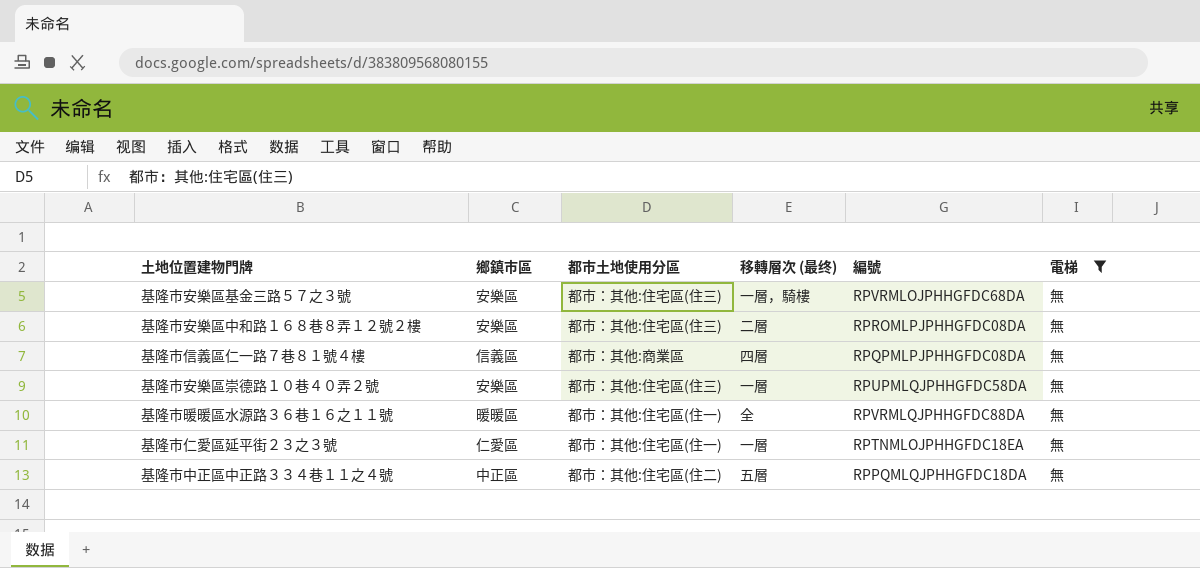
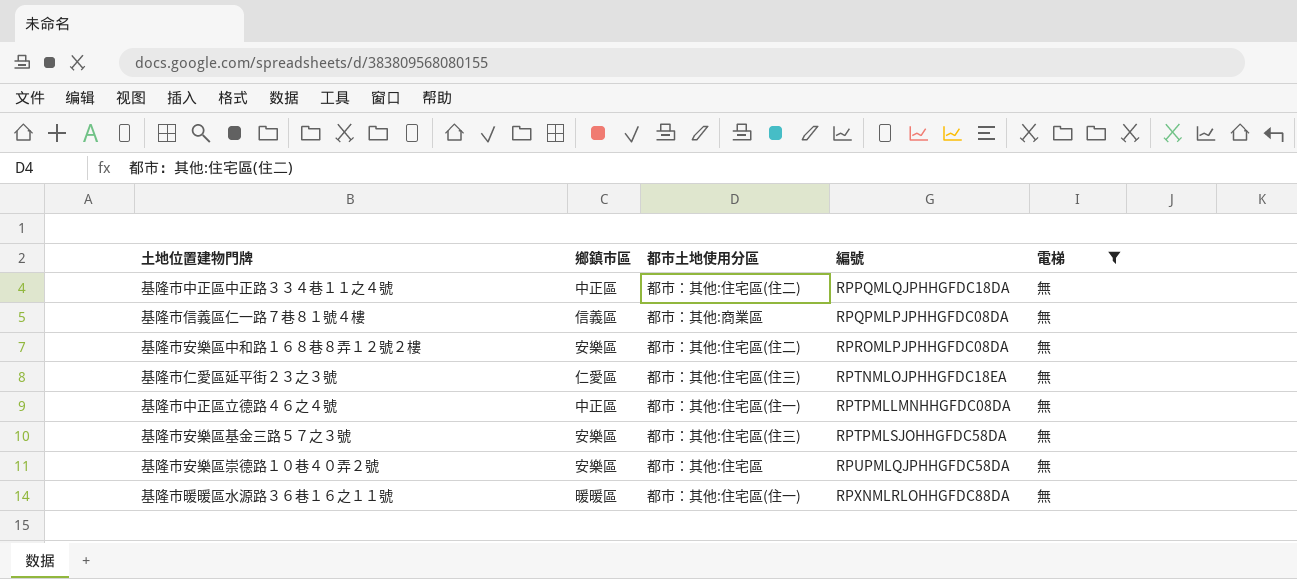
row order: none -> 編號 ascending
column 移轉層次 (最终) | position: 4 -> none
基隆市安樂區中和路１６８巷８弄１２號２樓 | 都市土地使用分區: 都市：其他:住宅區(住三) -> 都市：其他:住宅區(住二)
基隆市仁愛區延平街２３之３號 | 都市土地使用分區: 都市：其他:住宅區(住一) -> 都市：其他:住宅區(住三)
row 基隆市中正區立德路４６之４號: none -> 中正區 | 都市：其他:住宅區(住一) | RPTPMLLMNHHGFDC08DA | 無
基隆市安樂區基金三路５７之３號 | 編號: RPVRMLOJPHHGFDC68DA -> RPTPMLSJOHHGFDC58DA
基隆市安樂區崇德路１０巷４０弄２號 | 都市土地使用分區: 都市：其他:住宅區(住三) -> 都市：其他:住宅區
基隆市暖暖區水源路３６巷１６之１１號 | 編號: RPVRMLQJPHHGFDC88DA -> RPXNMLRLOHHGFDC88DA

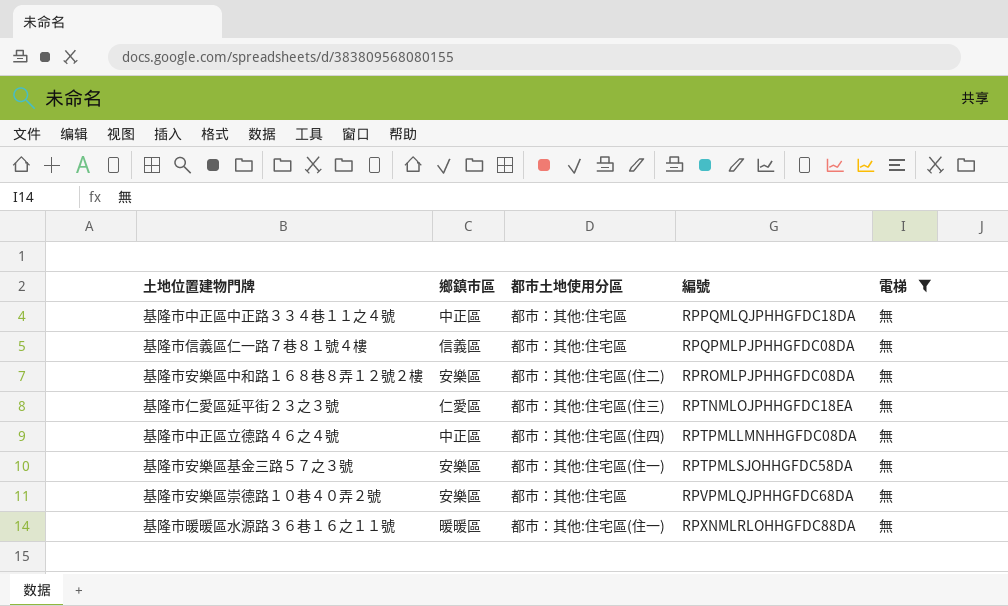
基隆市中正區中正路３３４巷１１之４號 | 都市土地使用分區: 都市：其他:住宅區(住二) -> 都市：其他:住宅區
基隆市信義區仁一路７巷８１號４樓 | 都市土地使用分區: 都市：其他:商業區 -> 都市：其他:住宅區
基隆市中正區立德路４６之４號 | 都市土地使用分區: 都市：其他:住宅區(住一) -> 都市：其他:住宅區(住四)
基隆市安樂區基金三路５７之３號 | 都市土地使用分區: 都市：其他:住宅區(住三) -> 都市：其他:住宅區(住一)
基隆市安樂區崇德路１０巷４０弄２號 | 編號: RPUPMLQJPHHGFDC58DA -> RPVPMLQJPHHGFDC68DA

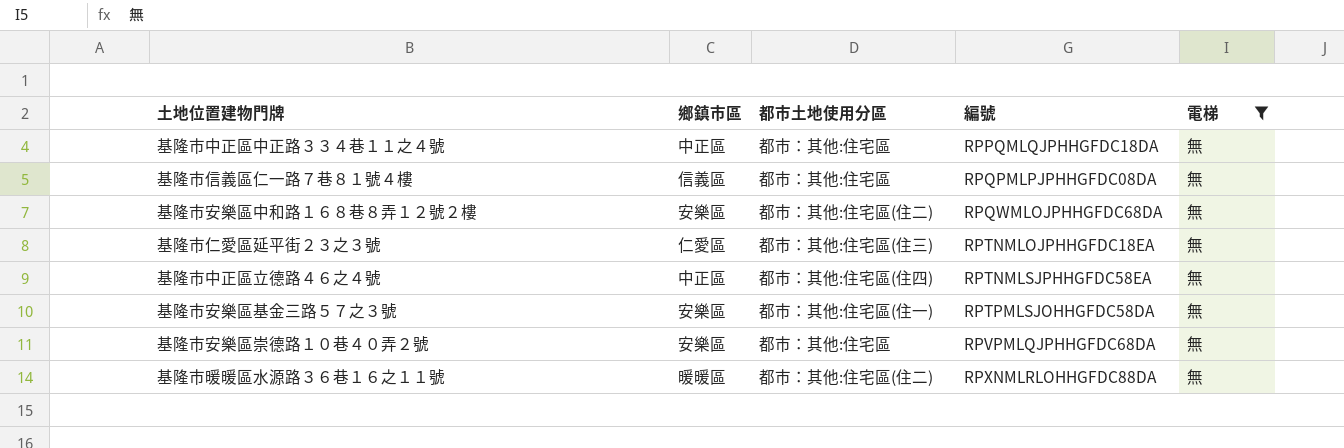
基隆市安樂區中和路１６８巷８弄１２號２樓 | 編號: RPROMLPJPHHGFDC08DA -> RPQWMLOJPHHGFDC68DA
基隆市中正區立德路４６之４號 | 編號: RPTPMLLMNHHGFDC08DA -> RPTNMLSJPHHGFDC58EA
基隆市暖暖區水源路３６巷１６之１１號 | 都市土地使用分區: 都市：其他:住宅區(住一) -> 都市：其他:住宅區(住二)

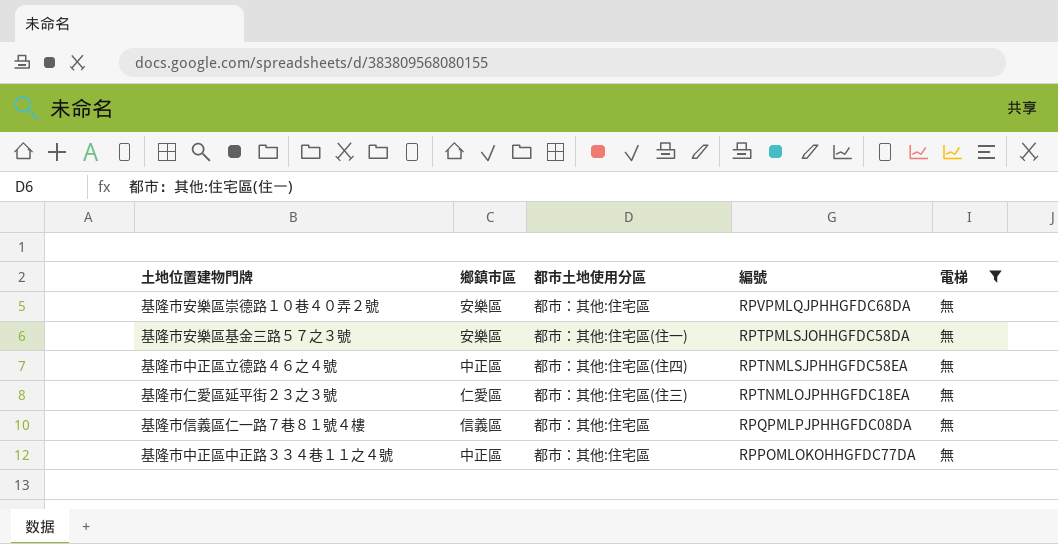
row order: 編號 ascending -> 編號 descending
row 基隆市安樂區中和路１６８巷８弄１２號２樓: 安樂區 | 都市：其他:住宅區(住二) | RPQWMLOJPHHGFDC68DA | 無 -> none
row 基隆市暖暖區水源路３６巷１６之１１號: 暖暖區 | 都市：其他:住宅區(住二) | RPXNMLRLOHHGFDC88DA | 無 -> none
基隆市中正區中正路３３４巷１１之４號 | 編號: RPPQMLQJPHHGFDC18DA -> RPPOMLOKOHHGFDC77DA

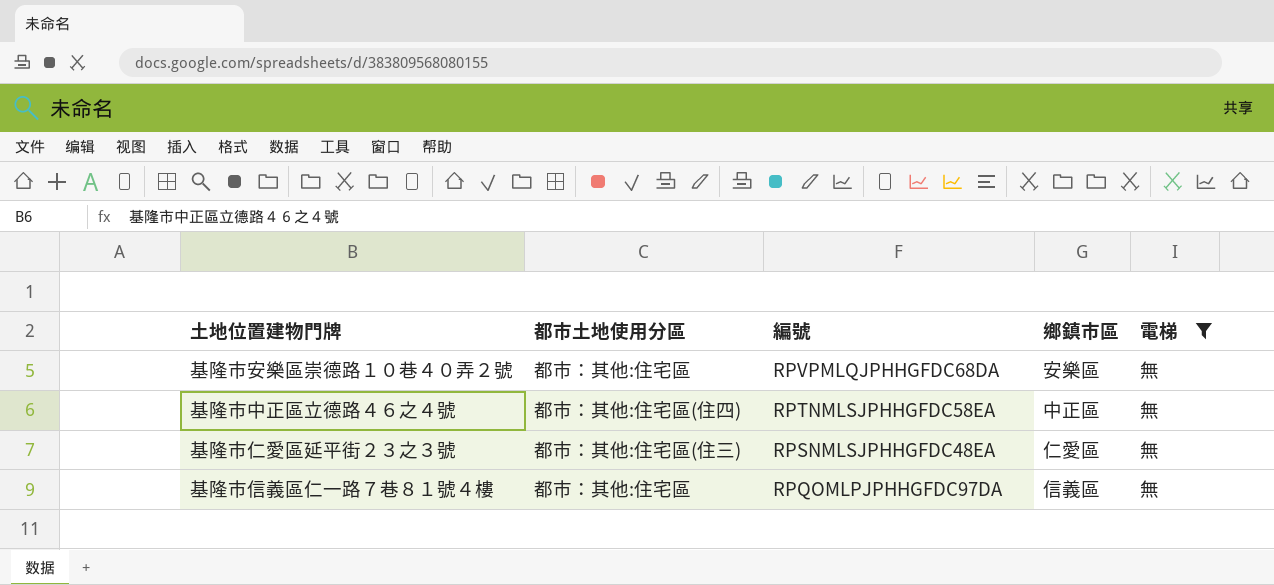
column 鄉鎮市區 | position: 2 -> 4
row 基隆市安樂區基金三路５７之３號: 安樂區 | 都市：其他:住宅區(住一) | RPTPMLSJOHHGFDC58DA | 無 -> none
row 基隆市中正區中正路３３４巷１１之４號: 中正區 | 都市：其他:住宅區 | RPPOMLOKOHHGFDC77DA | 無 -> none
基隆市仁愛區延平街２３之３號 | 編號: RPTNMLOJPHHGFDC18EA -> RPSNMLSJPHHGFDC48EA
基隆市信義區仁一路７巷８１號４樓 | 編號: RPQPMLPJPHHGFDC08DA -> RPQOMLPJPHHGFDC97DA

